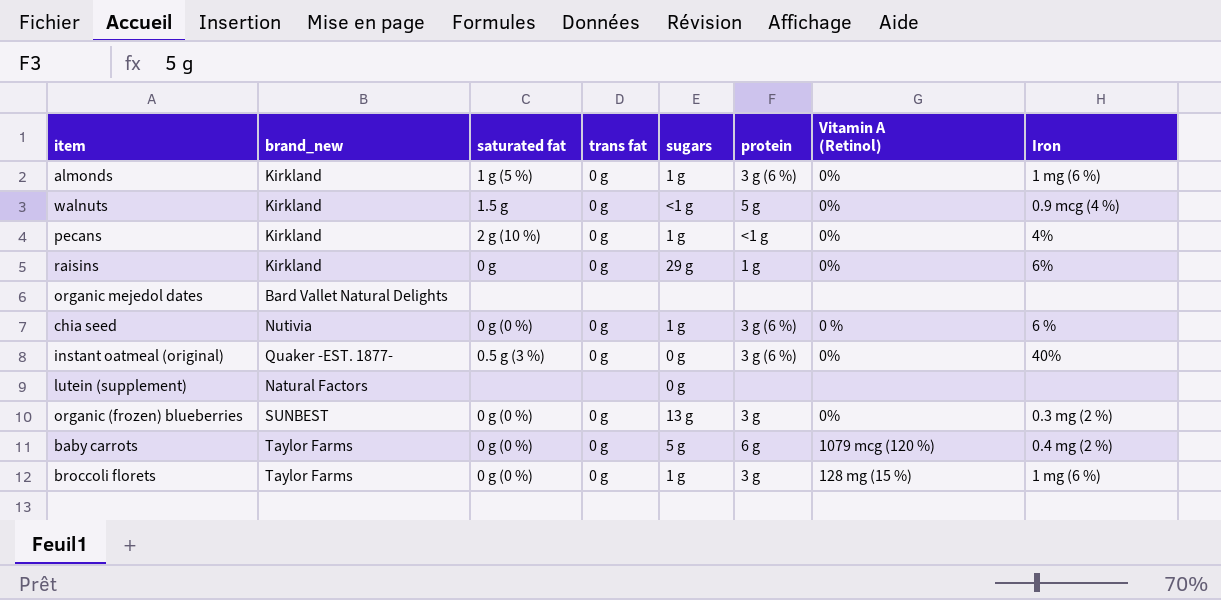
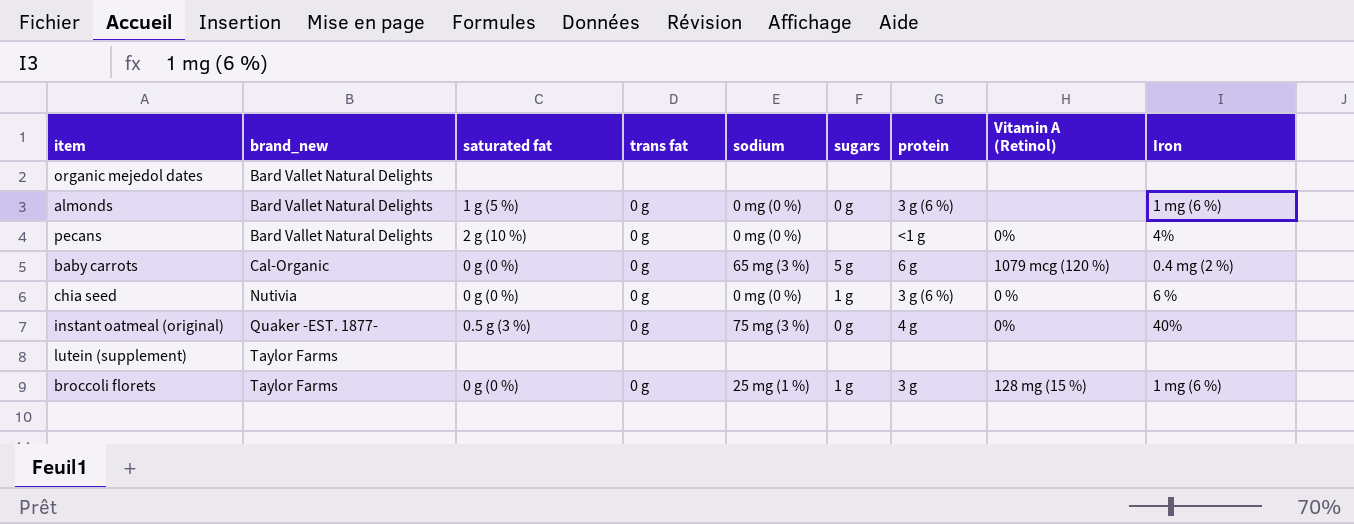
row order: none -> brand_new ascending
column sodium | position: none -> 5
row walnuts: Kirkland | 1.5 g | 0 g | <1 g | 5 g | 0% | 0.9 mcg (4 %) -> none
row raisins: Kirkland | 0 g | 0 g | 29 g | 1 g | 0% | 6% -> none
row organic (frozen) blueberries: SUNBEST | 0 g (0 %) | 0 g | 13 g | 3 g | 0% | 0.3 mg (2 %) -> none
almonds | brand_new: Kirkland -> Bard Vallet Natural Delights
almonds | sugars: 1 g -> 0 g
almonds | Vitamin A (Retinol): 0% -> none
pecans | brand_new: Kirkland -> Bard Vallet Natural Delights
pecans | sugars: 1 g -> none
baby carrots | brand_new: Taylor Farms -> Cal-Organic
instant oatmeal (original) | protein: 3 g (6 %) -> 4 g
lutein (supplement) | brand_new: Natural Factors -> Taylor Farms
lutein (supplement) | sugars: 0 g -> none

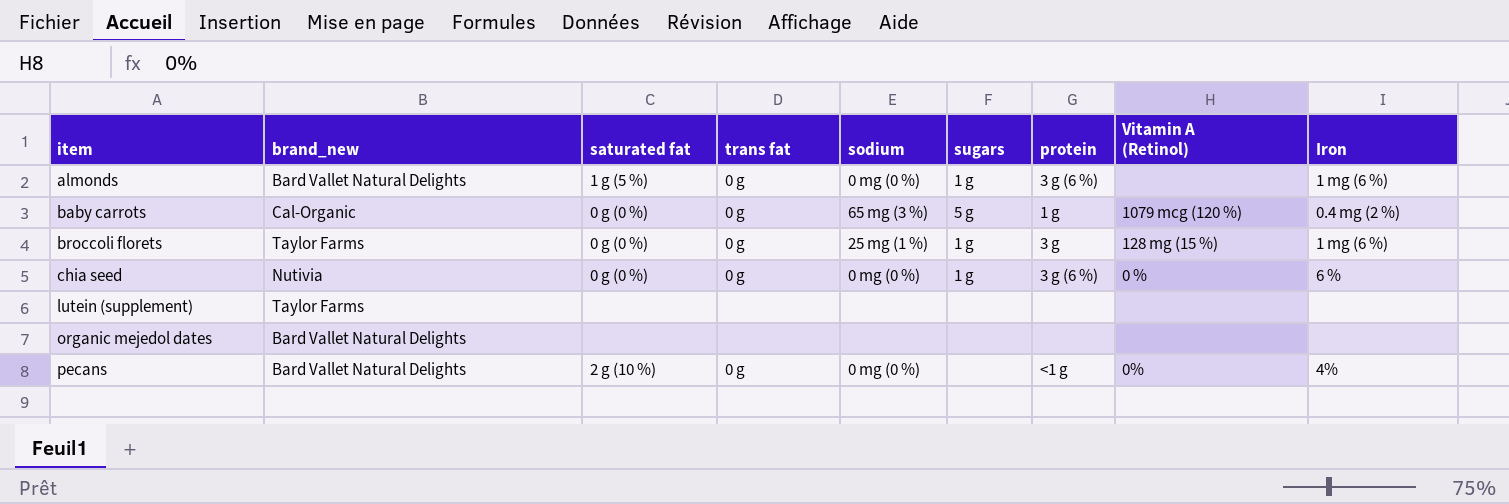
row order: brand_new ascending -> item ascending
row instant oatmeal (original): Quaker -EST. 1877- | 0.5 g (3 %) | 0 g | 75 mg (3 %) | 0 g | 4 g | 0% | 40% -> none
almonds | sugars: 0 g -> 1 g
baby carrots | protein: 6 g -> 1 g

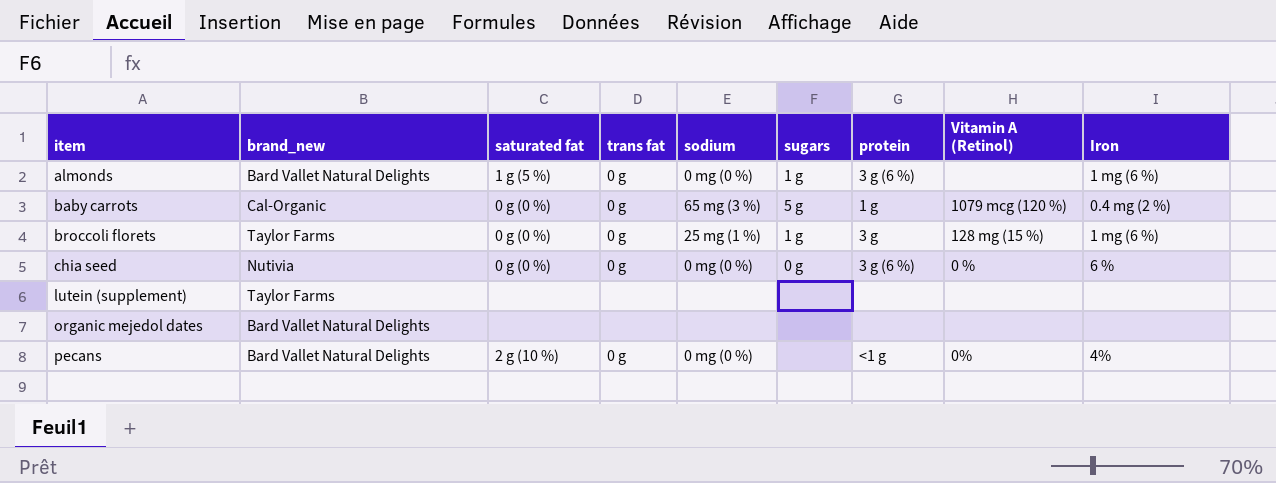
chia seed | sugars: 1 g -> 0 g

